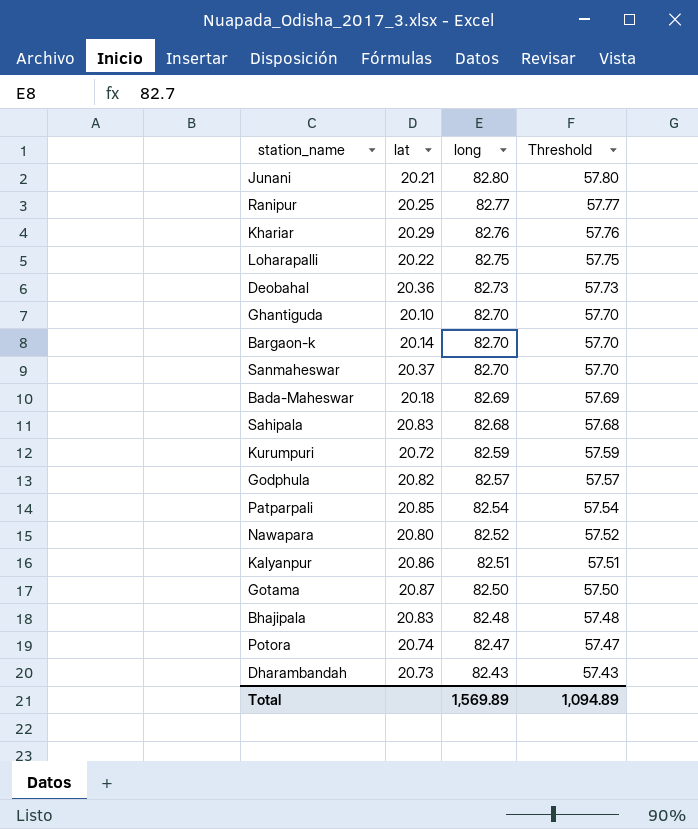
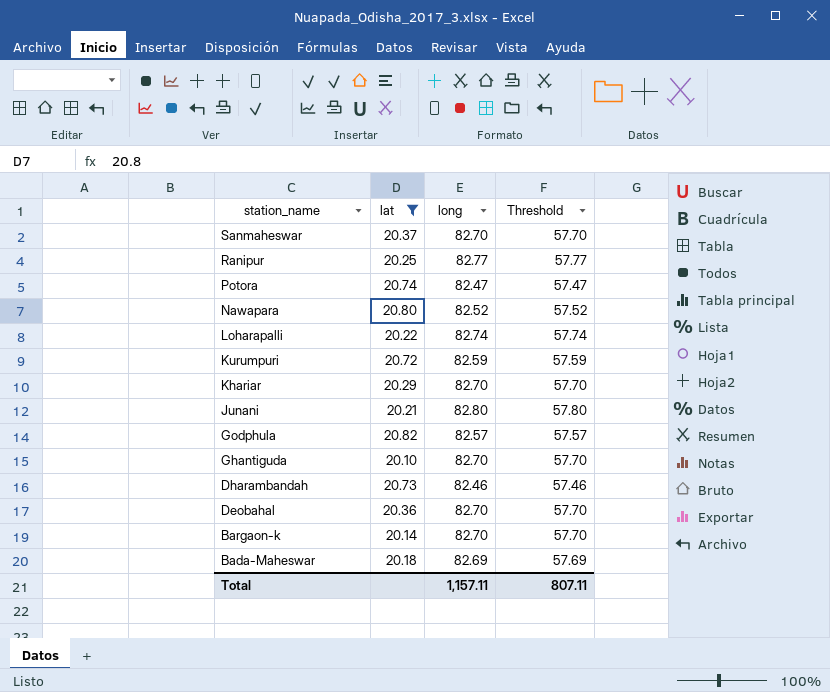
filter: none -> lat <= 20.82
row order: long descending -> station_name descending
Loharapalli | long: 82.75 -> 82.74
Loharapalli | Threshold: 57.75 -> 57.74
Khariar | long: 82.76 -> 82.70
Khariar | Threshold: 57.76 -> 57.70
Dharambandah | long: 82.43 -> 82.46
Dharambandah | Threshold: 57.43 -> 57.46
Deobahal | long: 82.73 -> 82.70
Deobahal | Threshold: 57.73 -> 57.70
Total | long: 1,569.89 -> 1,157.11
Total | Threshold: 1,094.89 -> 807.11

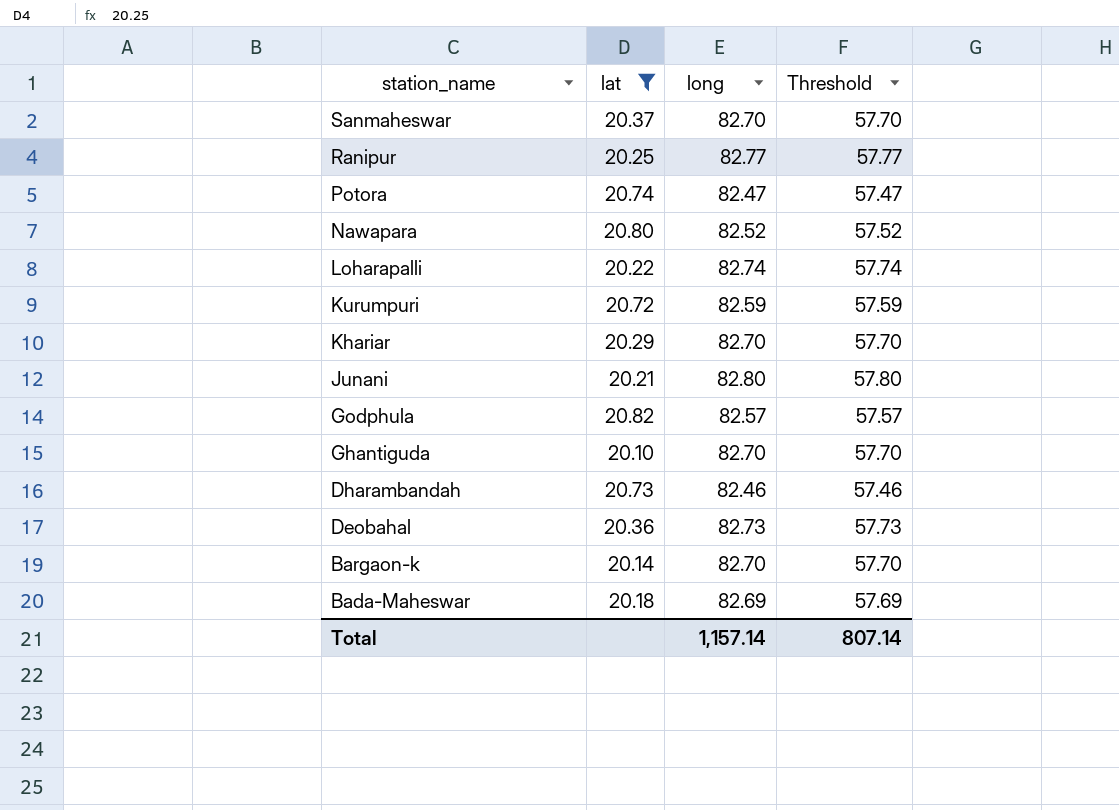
Deobahal | long: 82.70 -> 82.73
Deobahal | Threshold: 57.70 -> 57.73
Total | long: 1,157.11 -> 1,157.14
Total | Threshold: 807.11 -> 807.14

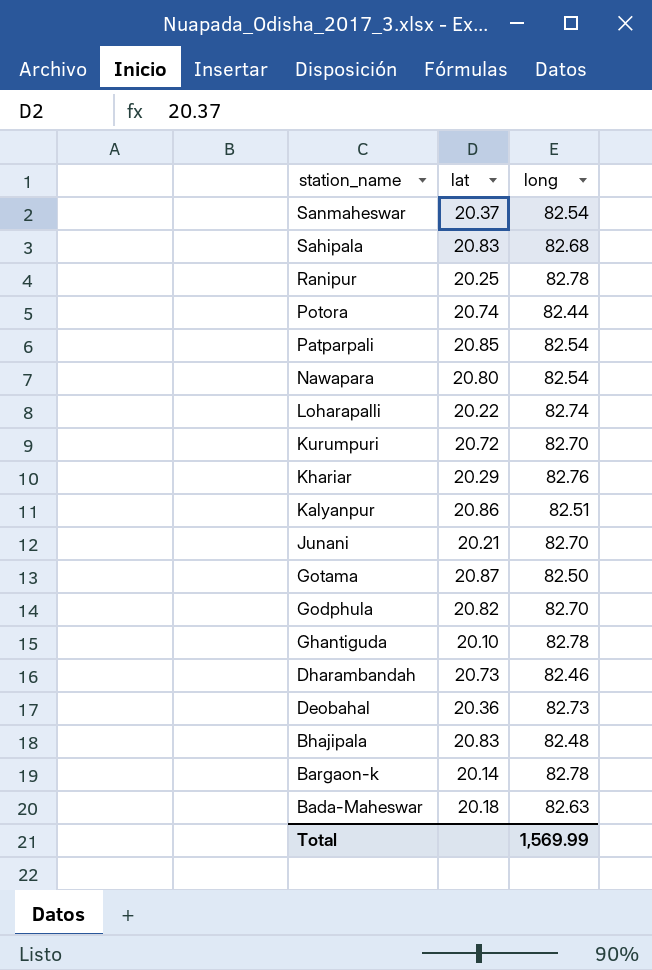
filter: lat <= 20.82 -> none
column Threshold | formula: [long] - 25 -> none
Sanmaheswar | long: 82.70 -> 82.54
Ranipur | long: 82.77 -> 82.78
Potora | long: 82.47 -> 82.44
Nawapara | long: 82.52 -> 82.54
Kurumpuri | long: 82.59 -> 82.70
Khariar | long: 82.70 -> 82.76
Junani | long: 82.80 -> 82.70
Godphula | long: 82.57 -> 82.70
Ghantiguda | long: 82.70 -> 82.78
Bargaon-k | long: 82.70 -> 82.78
Bada-Maheswar | long: 82.69 -> 82.63
Total | long: 1,157.14 -> 1,569.99

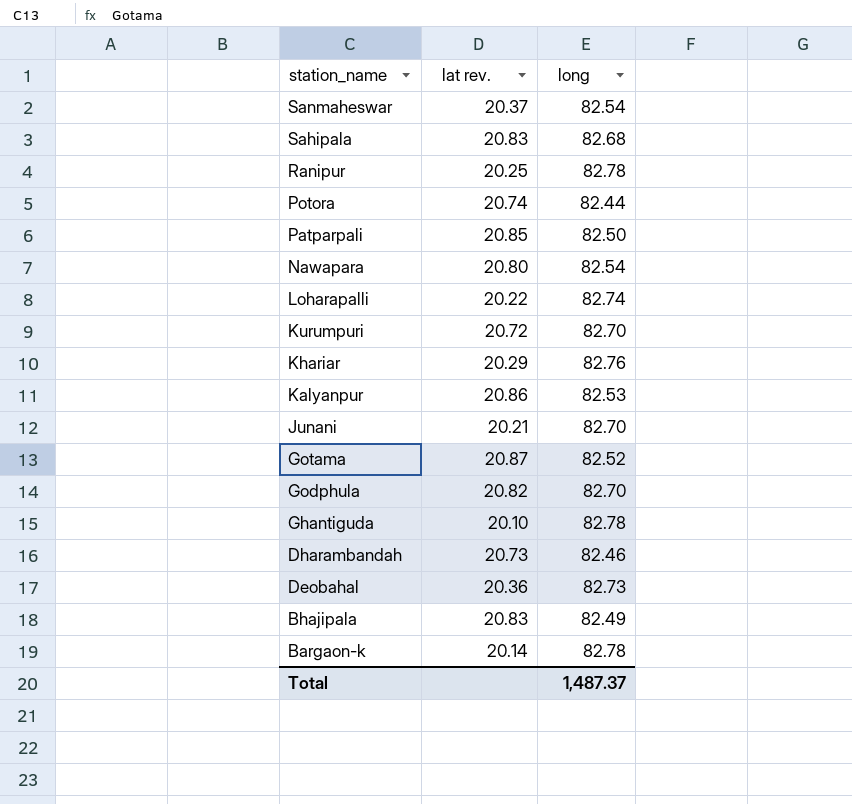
column name: lat -> lat rev.
row Bada-Maheswar: 20.18 | 82.63 -> none
Patparpali | long: 82.54 -> 82.50
Kalyanpur | long: 82.51 -> 82.53
Gotama | long: 82.50 -> 82.52
Bhajipala | long: 82.48 -> 82.49
Total | long: 1,569.99 -> 1,487.37

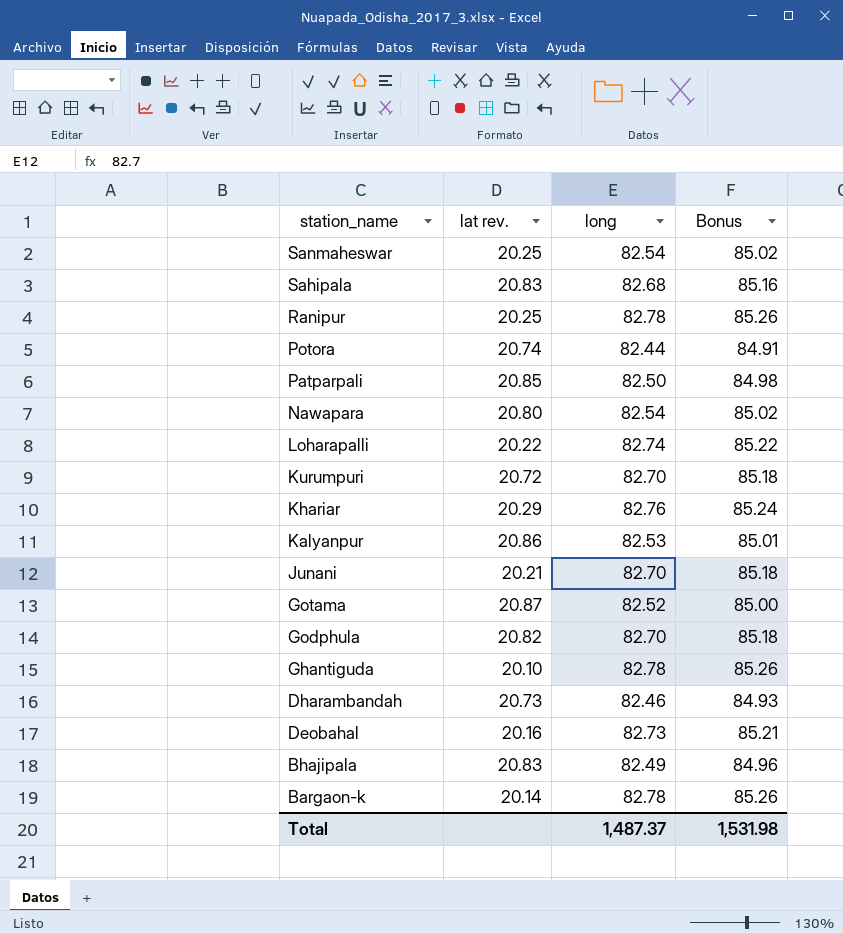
column Bonus | formula: none -> [long] * 1.03
Sanmaheswar | lat rev.: 20.37 -> 20.25
Deobahal | lat rev.: 20.36 -> 20.16

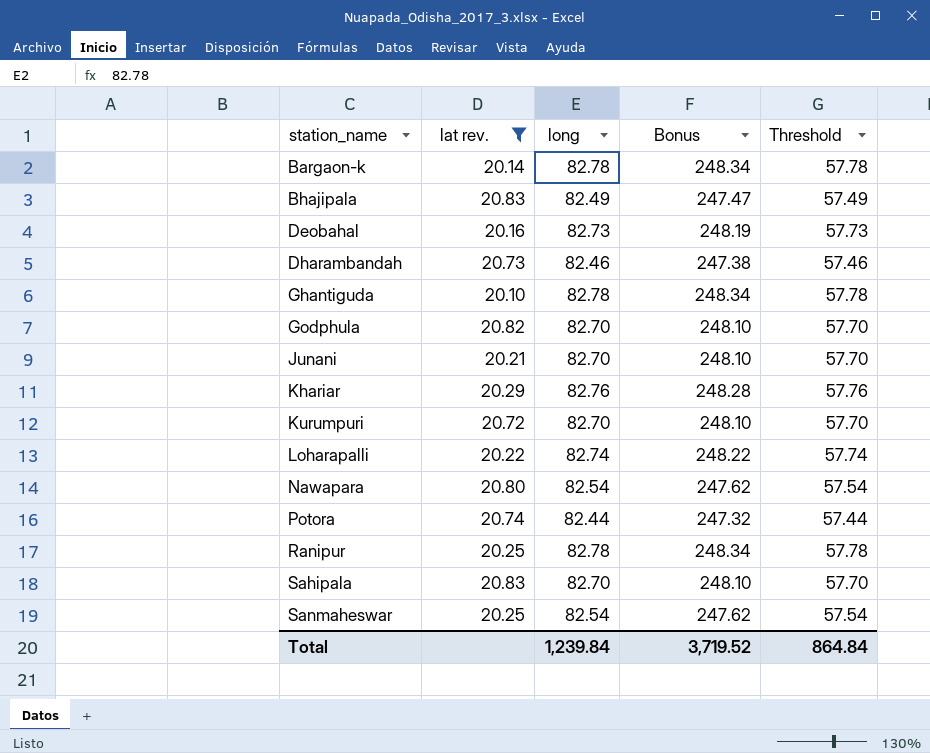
filter: none -> lat rev. <= 20.83
row order: station_name descending -> station_name ascending
column Bonus | formula: [long] * 1.03 -> [long] * 3
column Threshold | formula: none -> [long] - 25
Sahipala | long: 82.68 -> 82.70
Total | long: 1,487.37 -> 1,239.84
Total | Bonus: 1,531.98 -> 3,719.52

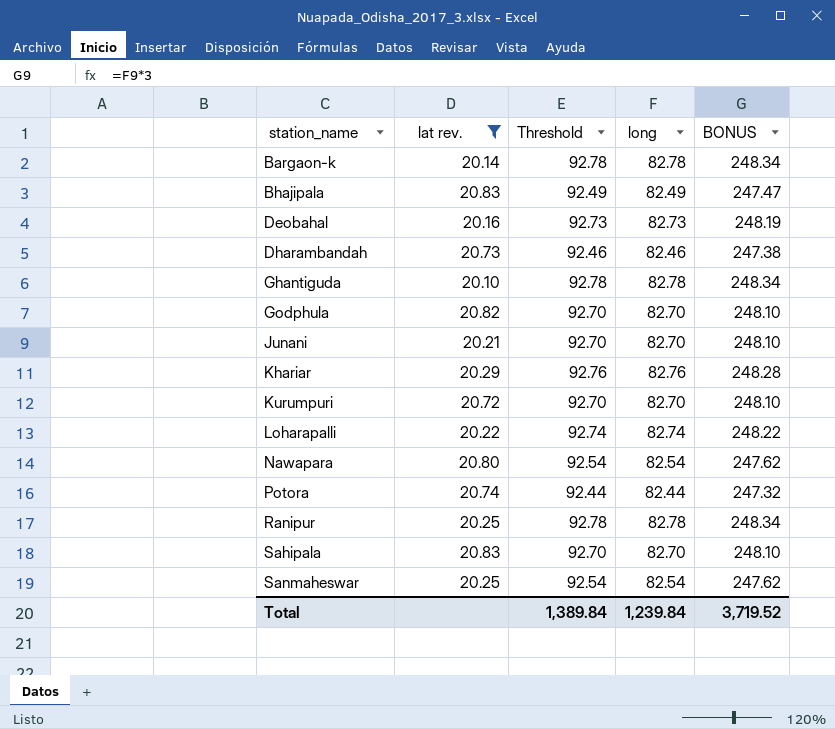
column Threshold | formula: [long] - 25 -> [long] + 10
column Threshold | position: 5 -> 3
column name: Bonus -> BONUS
Total | Threshold: 864.84 -> 1,389.84

